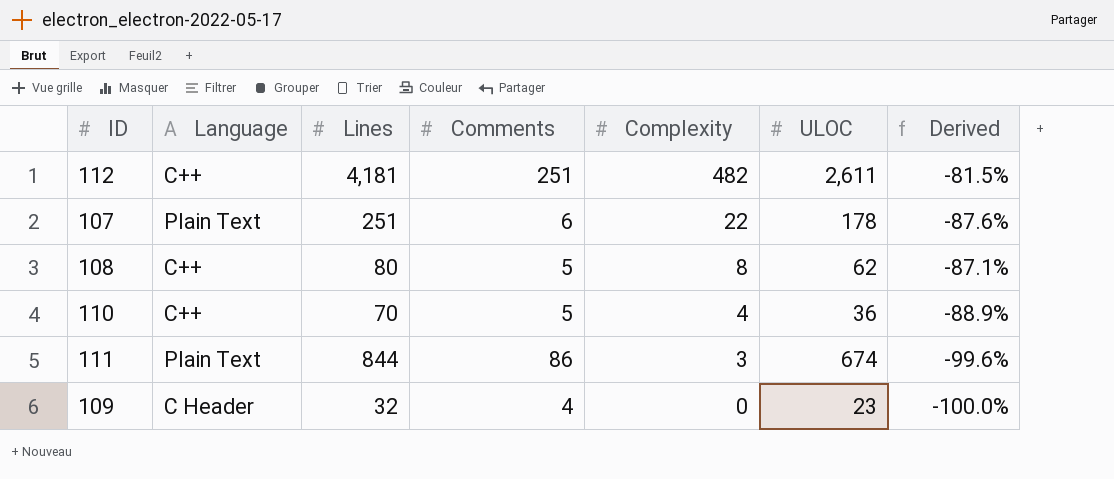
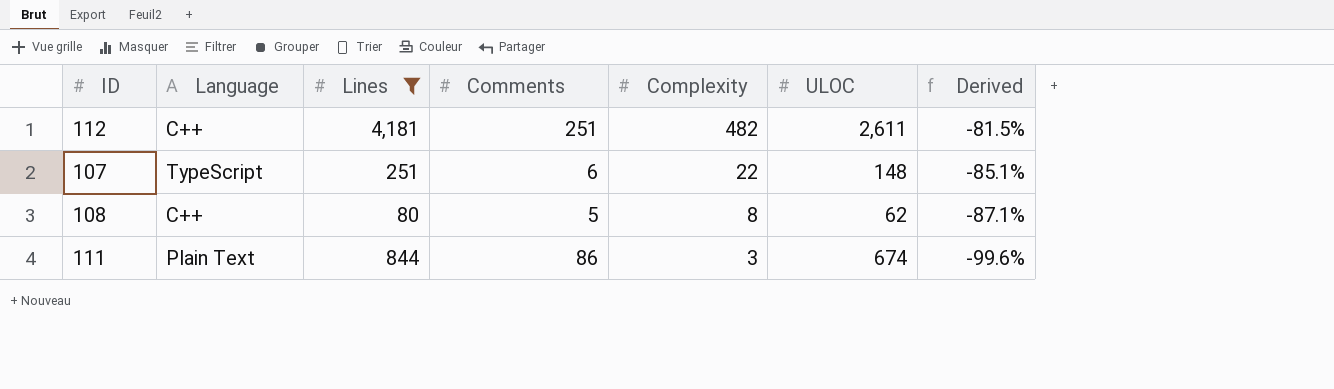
filter: none -> Lines >= 80
107 | Language: Plain Text -> TypeScript
107 | ULOC: 178 -> 148
107 | Derived: -87.6% -> -85.1%

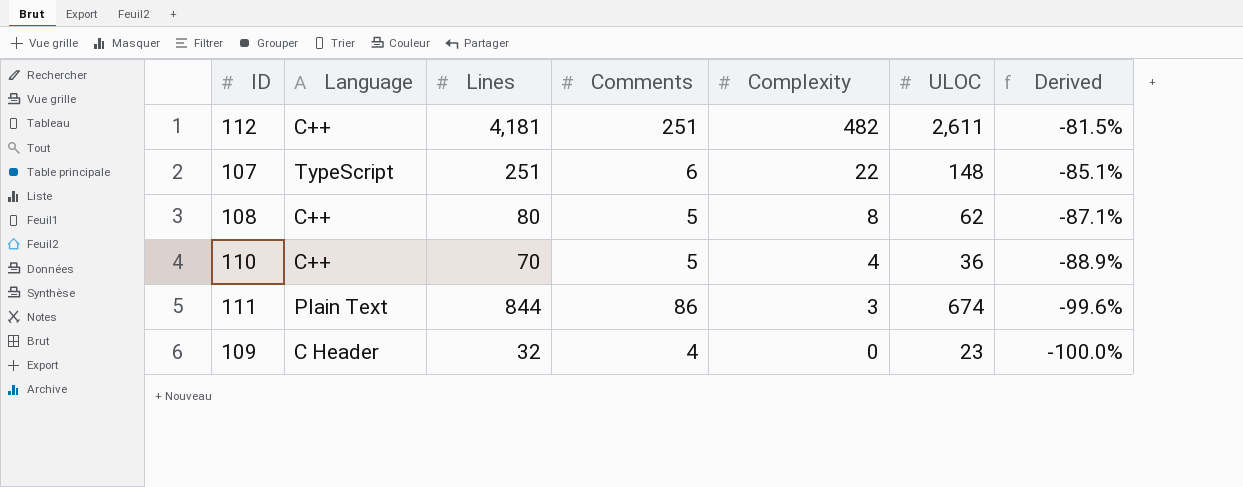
filter: Lines >= 80 -> none

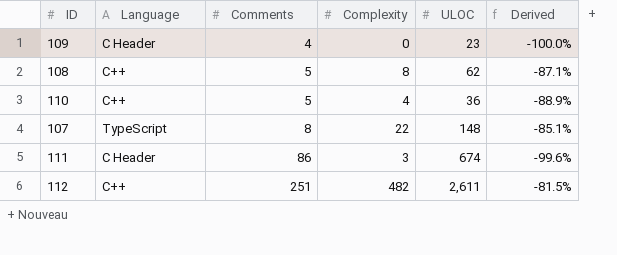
row order: Complexity descending -> Comments ascending
column Lines | position: 3 -> none
107 | Comments: 6 -> 8
111 | Language: Plain Text -> C Header

